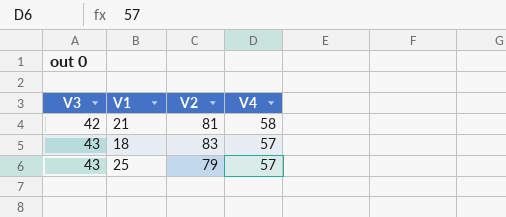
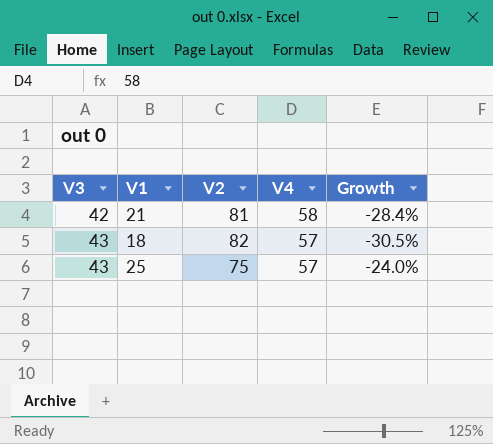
column Growth | formula: none -> ([V4] - [V2]) / [V2]
18 | V2: 83 -> 82
25 | V2: 79 -> 75

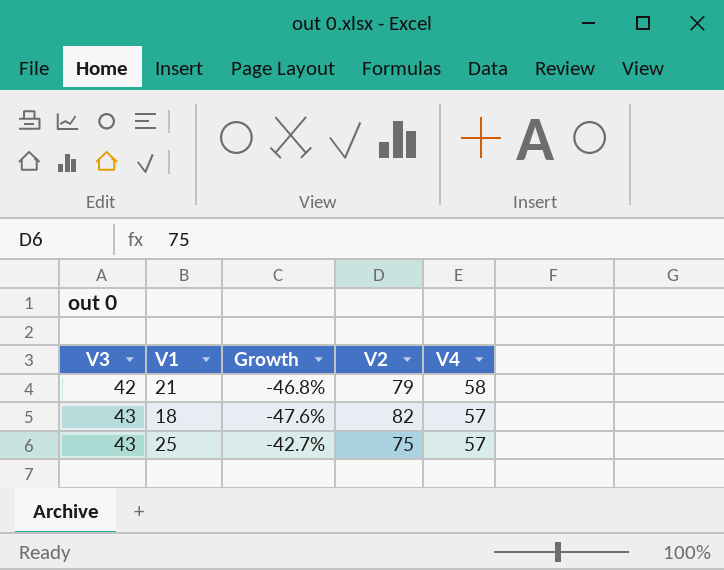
column Growth | formula: ([V4] - [V2]) / [V2] -> ([V3] - [V2]) / [V2]
column Growth | position: 5 -> 3
21 | V2: 81 -> 79

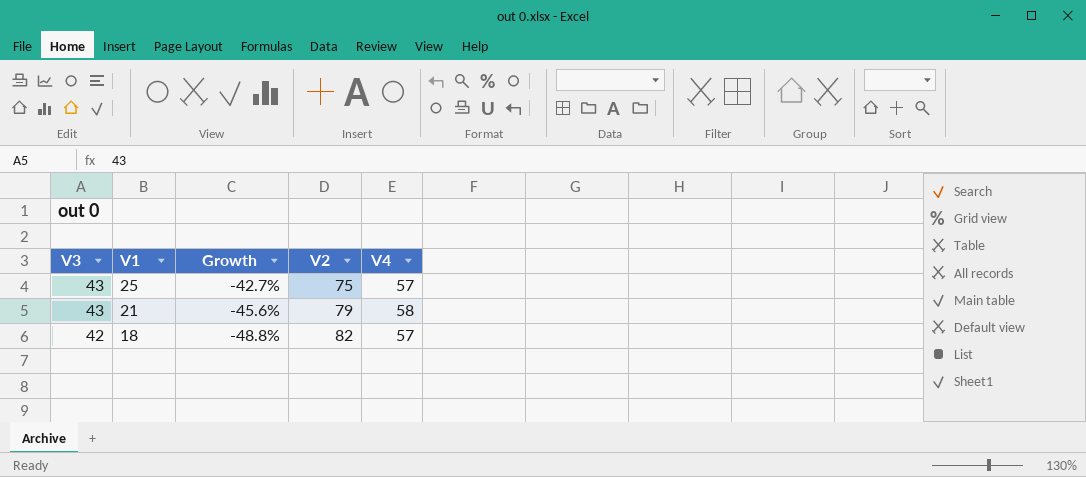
row order: V3 ascending -> V3 descending
21 | V3: 42 -> 43
21 | Growth: -46.8% -> -45.6%
18 | V3: 43 -> 42
18 | Growth: -47.6% -> -48.8%

